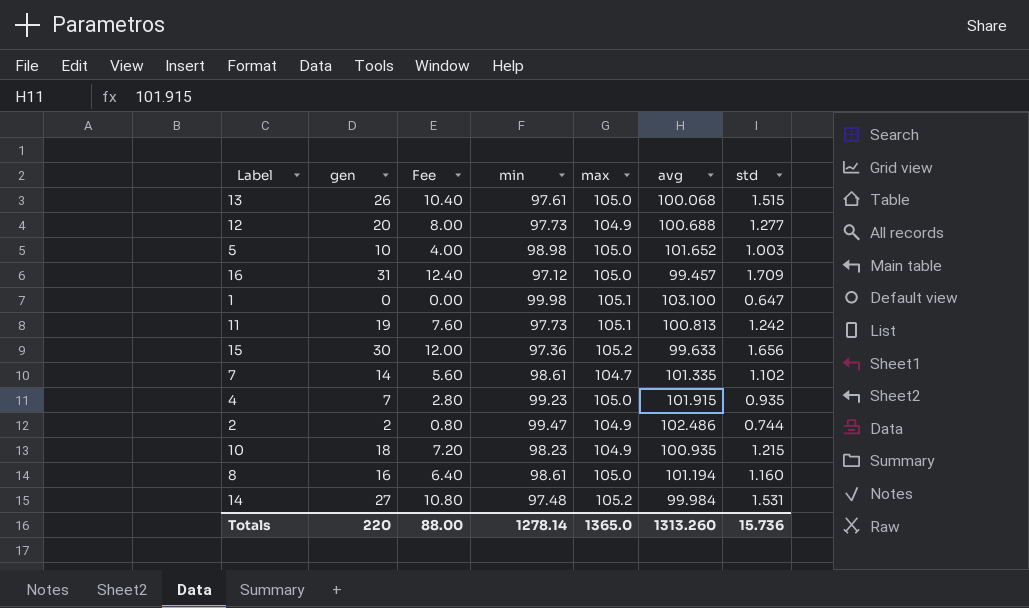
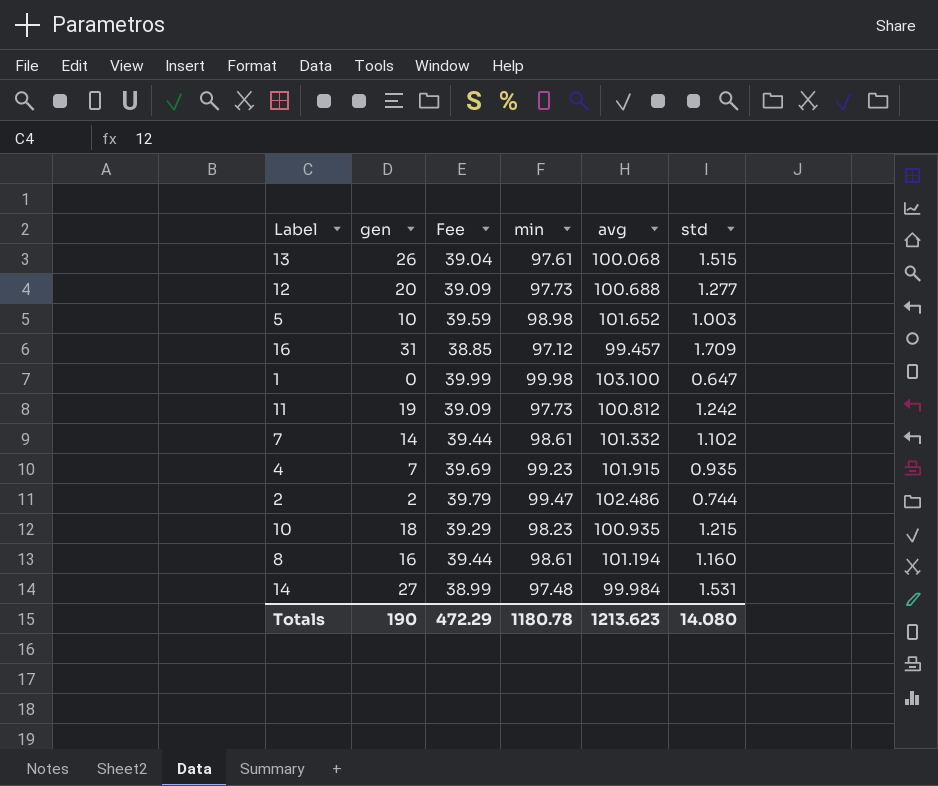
column max | position: 5 -> none
column Fee | formula: [gen] * 0.4 -> [min] * 0.4
row 15: 30 | 12.00 | 97.36 | 105.2 | 99.633 | 1.656 -> none
11 | avg: 100.813 -> 100.812
7 | avg: 101.335 -> 101.332
Totals | gen: 220 -> 190
Totals | Fee: 88.00 -> 472.29
Totals | min: 1278.14 -> 1180.78
Totals | avg: 1313.260 -> 1213.623
Totals | std: 15.736 -> 14.080

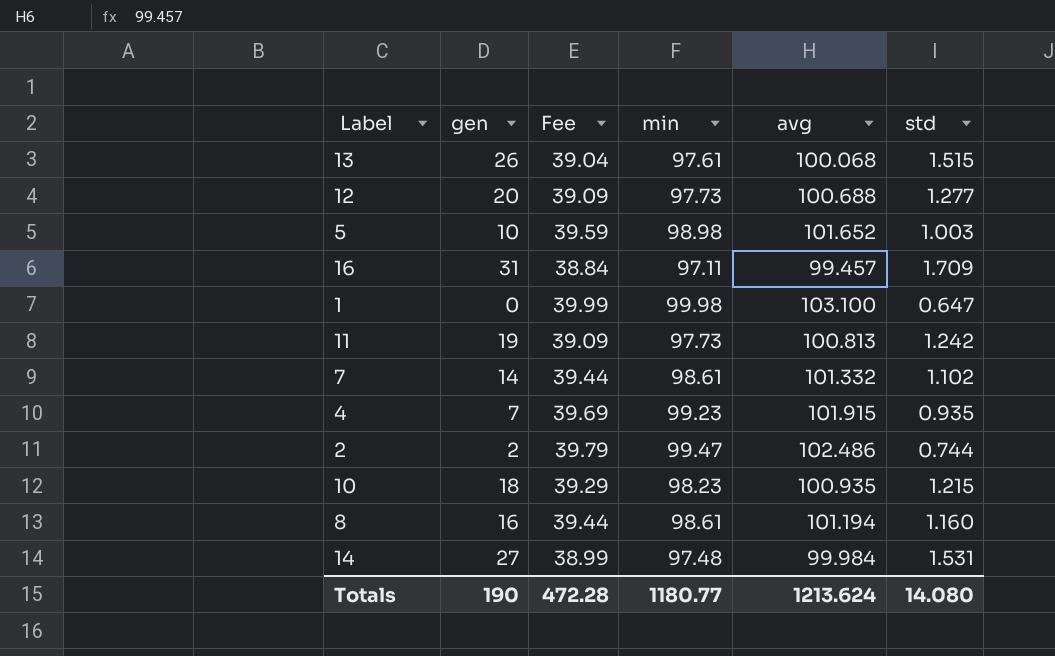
16 | Fee: 38.85 -> 38.84
16 | min: 97.12 -> 97.11
11 | avg: 100.812 -> 100.813
Totals | Fee: 472.29 -> 472.28
Totals | min: 1180.78 -> 1180.77
Totals | avg: 1213.623 -> 1213.624

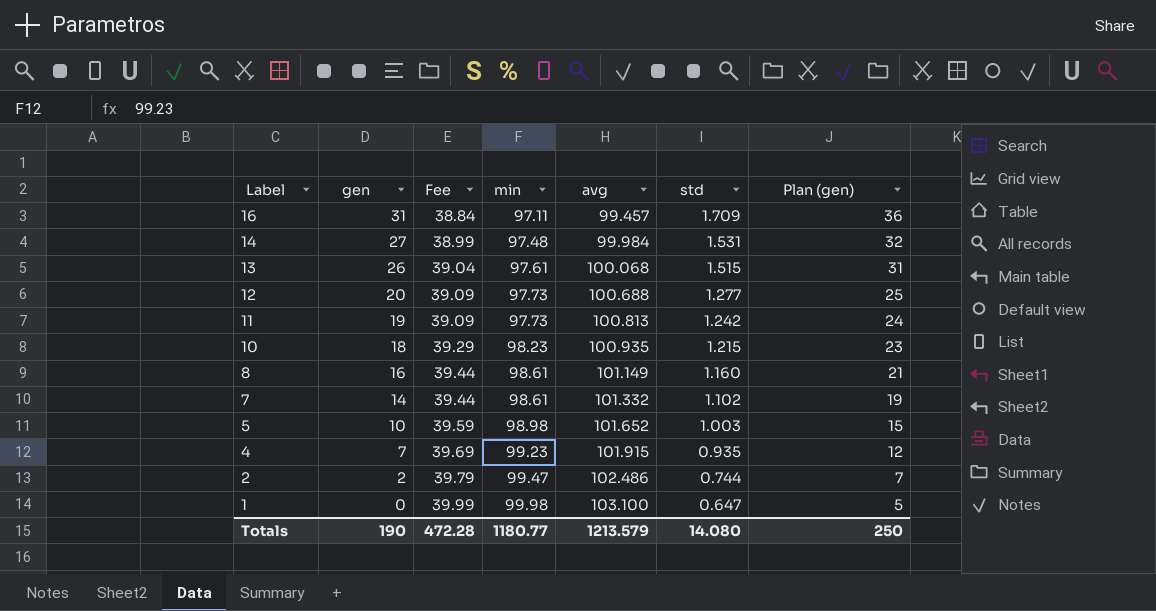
row order: none -> Label descending
column Plan (gen) | formula: none -> [gen] + 5
8 | avg: 101.194 -> 101.149
Totals | avg: 1213.624 -> 1213.579

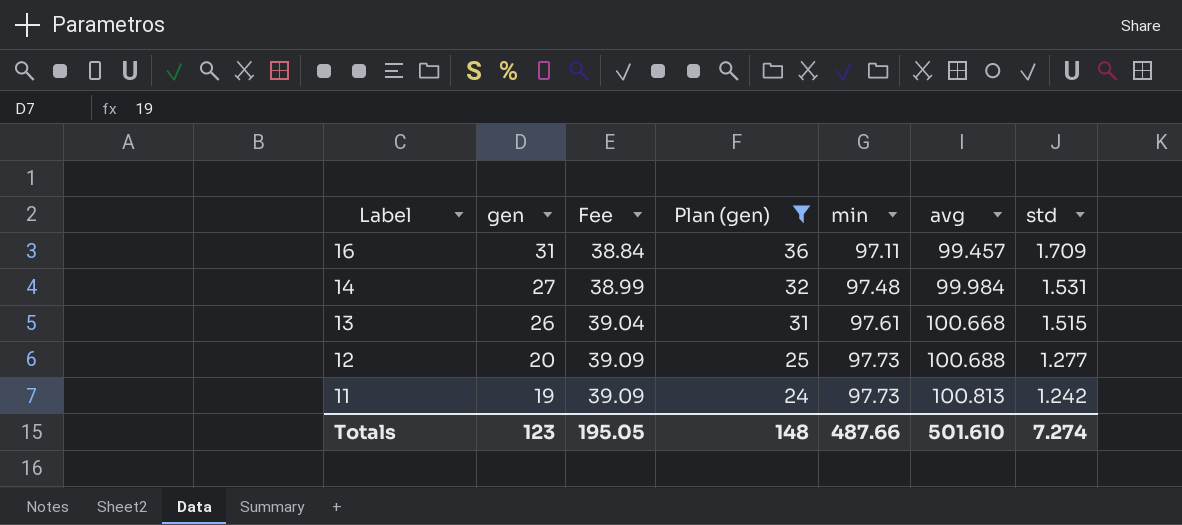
filter: none -> Plan (gen) >= 24
column Plan (gen) | position: 7 -> 4
13 | avg: 100.068 -> 100.668
Totals | gen: 190 -> 123
Totals | Fee: 472.28 -> 195.05
Totals | Plan (gen): 250 -> 148
Totals | min: 1180.77 -> 487.66
Totals | avg: 1213.579 -> 501.610
Totals | std: 14.080 -> 7.274

